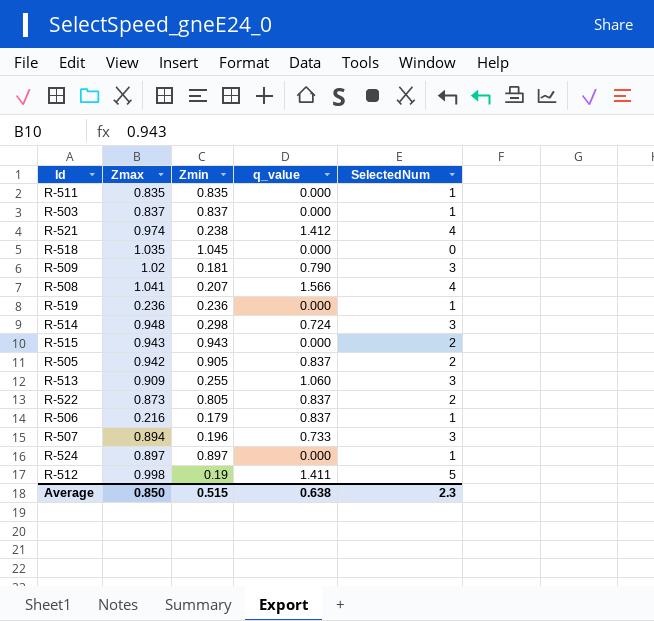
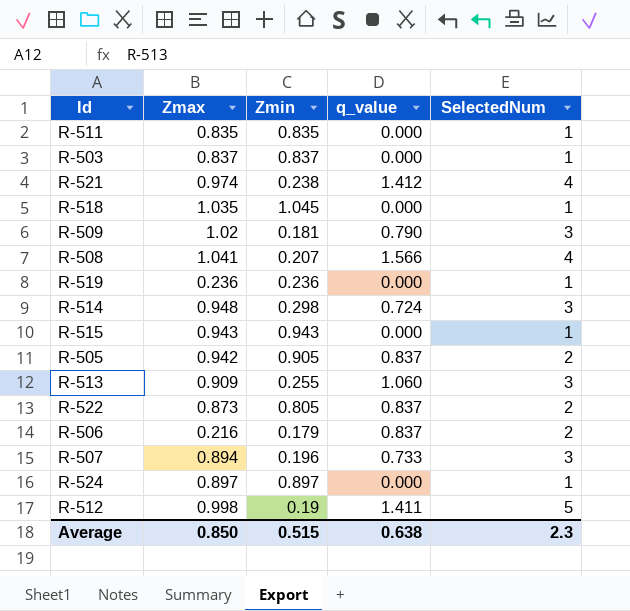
R-518 | SelectedNum: 0 -> 1
R-515 | SelectedNum: 2 -> 1
R-506 | SelectedNum: 1 -> 2

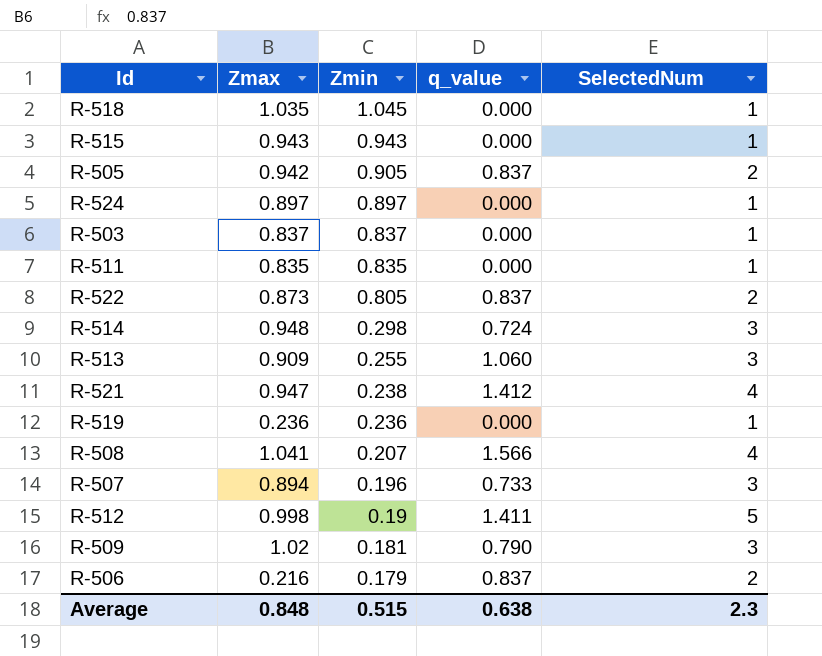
row order: none -> Zmin descending
R-521 | Zmax: 0.974 -> 0.947
Average | Zmax: 0.850 -> 0.848

